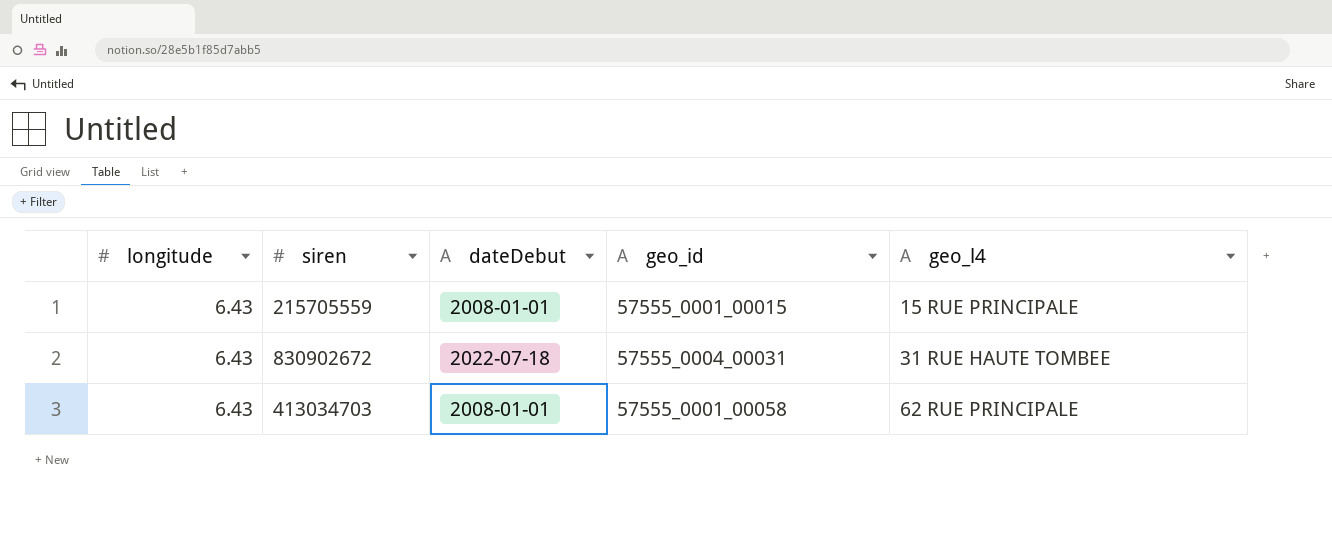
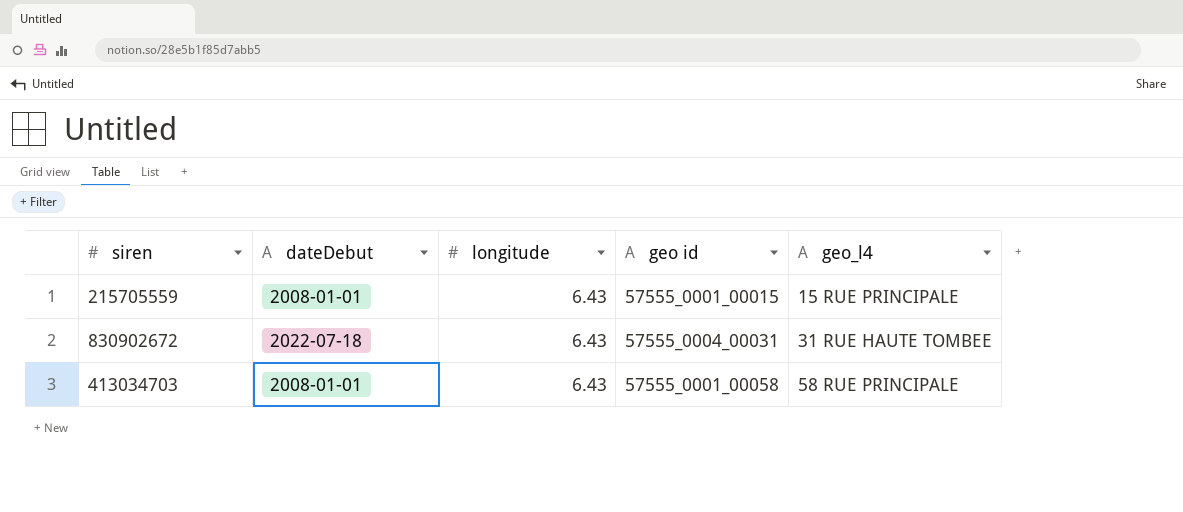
column longitude | position: 1 -> 3
column name: geo_id -> geo id
413034703 | geo_l4: 62 RUE PRINCIPALE -> 58 RUE PRINCIPALE

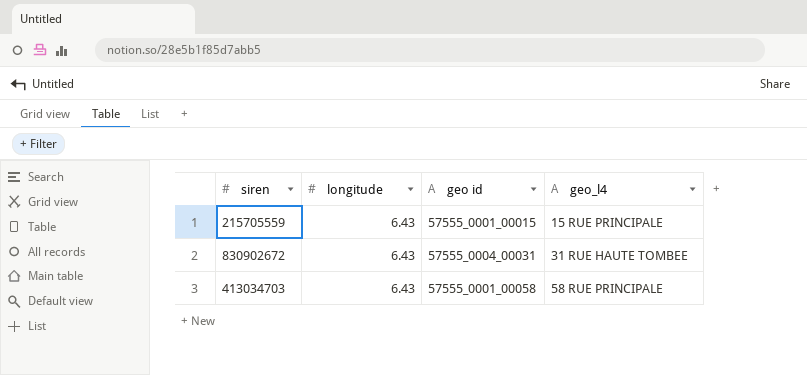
column dateDebut | position: 2 -> none

